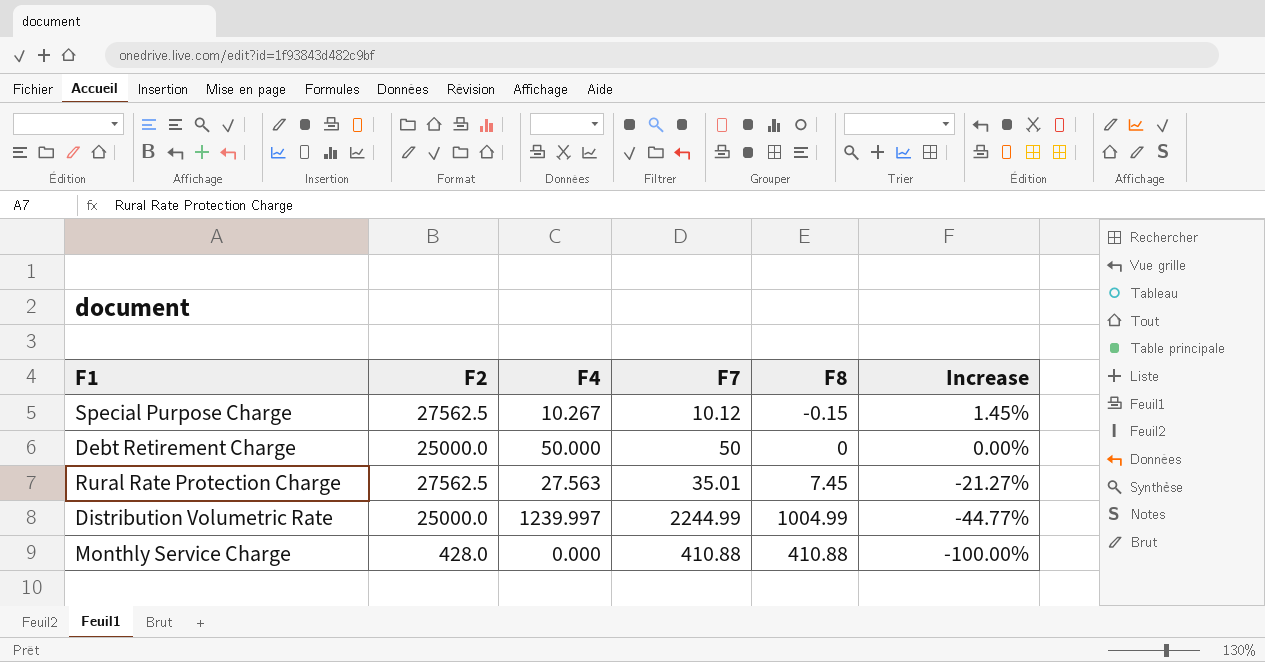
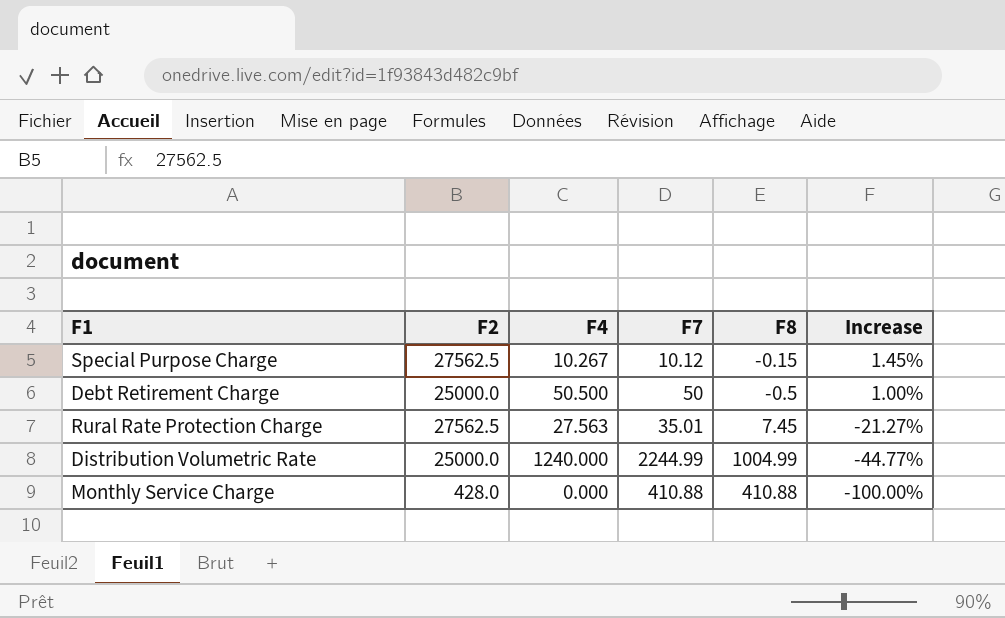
Debt Retirement Charge | F4: 50.000 -> 50.500
Debt Retirement Charge | F8: 0 -> -0.5
Debt Retirement Charge | Increase: 0.00% -> 1.00%
Distribution Volumetric Rate | F4: 1239.997 -> 1240.000

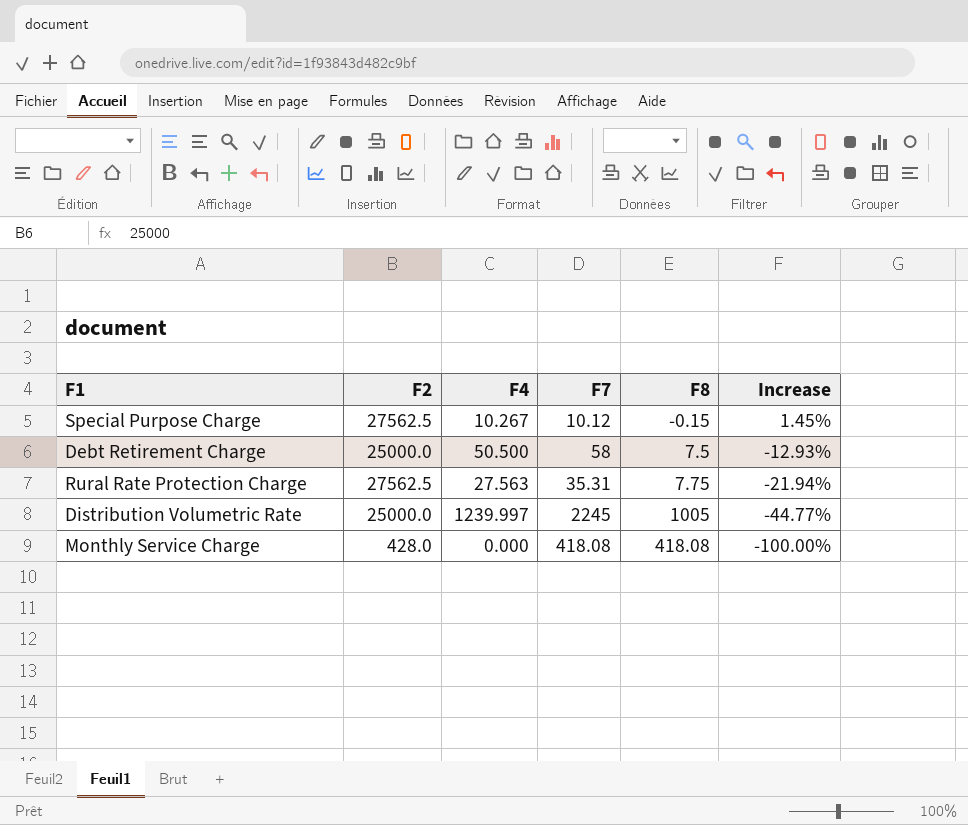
Debt Retirement Charge | F7: 50 -> 58
Debt Retirement Charge | F8: -0.5 -> 7.5
Debt Retirement Charge | Increase: 1.00% -> -12.93%
Rural Rate Protection Charge | F7: 35.01 -> 35.31
Rural Rate Protection Charge | F8: 7.45 -> 7.75
Rural Rate Protection Charge | Increase: -21.27% -> -21.94%
Distribution Volumetric Rate | F4: 1240.000 -> 1239.997
Distribution Volumetric Rate | F7: 2244.99 -> 2245
Distribution Volumetric Rate | F8: 1004.99 -> 1005
Monthly Service Charge | F7: 410.88 -> 418.08
Monthly Service Charge | F8: 410.88 -> 418.08

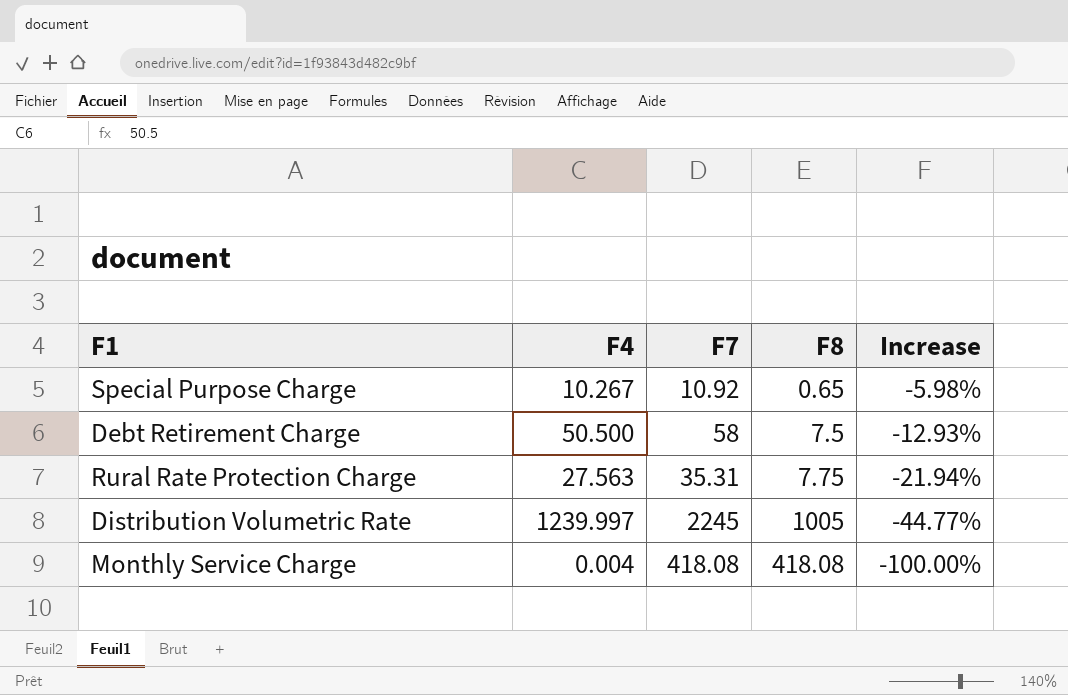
column F2 | position: 2 -> none
Special Purpose Charge | F7: 10.12 -> 10.92
Special Purpose Charge | F8: -0.15 -> 0.65
Special Purpose Charge | Increase: 1.45% -> -5.98%
Monthly Service Charge | F4: 0.000 -> 0.004

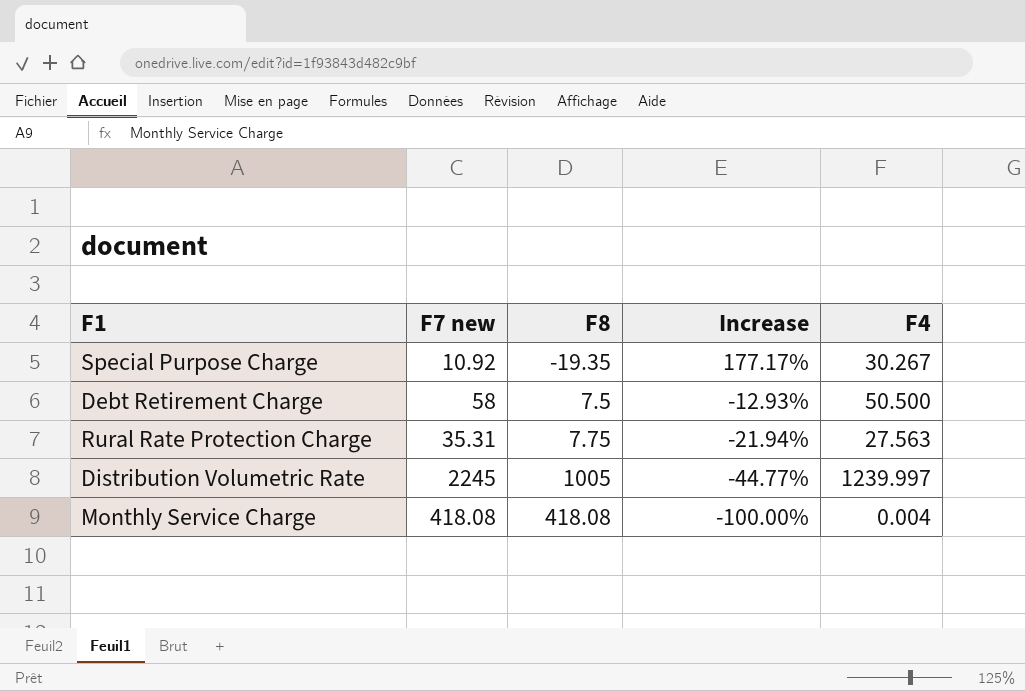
column name: F7 -> F7 new
column F4 | position: 2 -> 5
Special Purpose Charge | F8: 0.65 -> -19.35
Special Purpose Charge | Increase: -5.98% -> 177.17%
Special Purpose Charge | F4: 10.267 -> 30.267

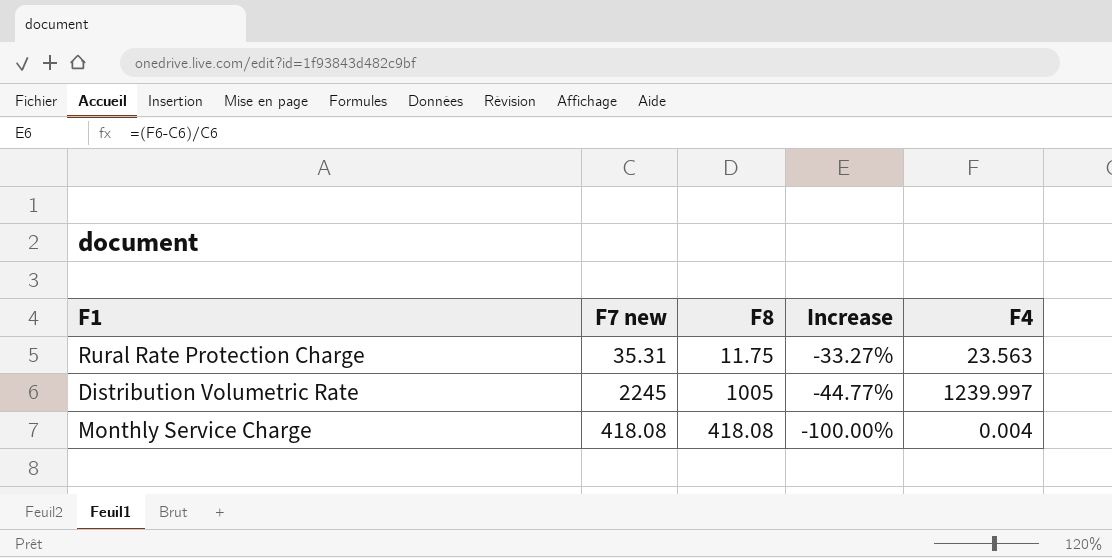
row Special Purpose Charge: 10.92 | -19.35 | 177.17% | 30.267 -> none
row Debt Retirement Charge: 58 | 7.5 | -12.93% | 50.500 -> none
Rural Rate Protection Charge | F8: 7.75 -> 11.75
Rural Rate Protection Charge | Increase: -21.94% -> -33.27%
Rural Rate Protection Charge | F4: 27.563 -> 23.563

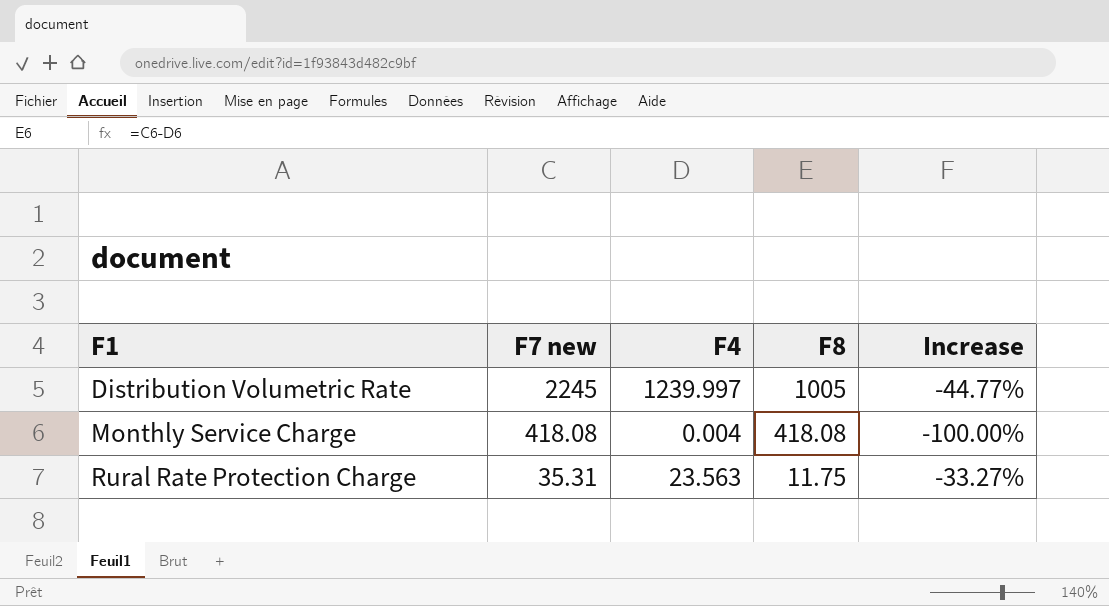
row order: Increase descending -> F1 ascending
column F4 | position: 5 -> 3

